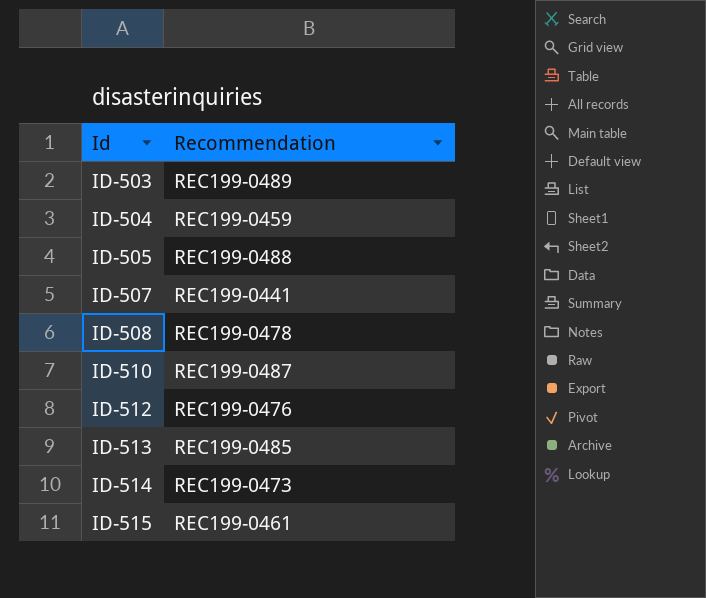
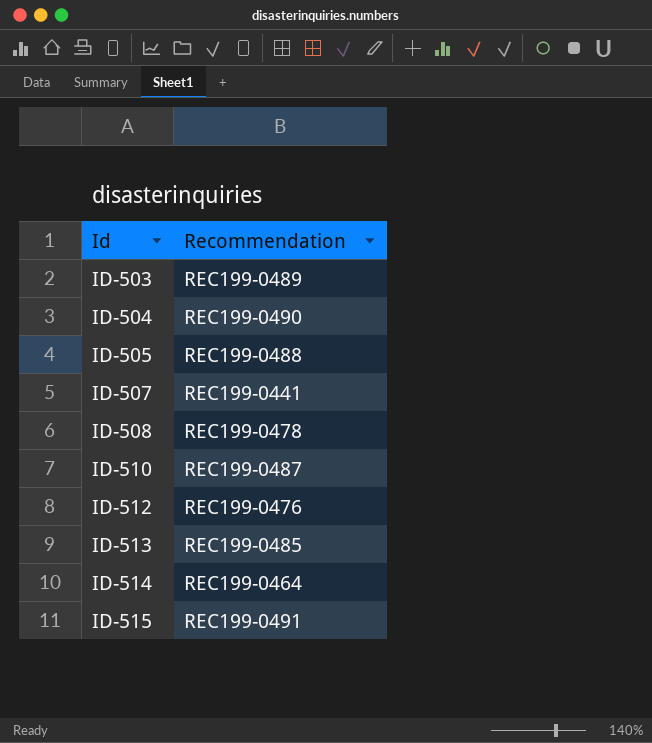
ID-504 | Recommendation: REC199-0459 -> REC199-0490
ID-514 | Recommendation: REC199-0473 -> REC199-0464
ID-515 | Recommendation: REC199-0461 -> REC199-0491

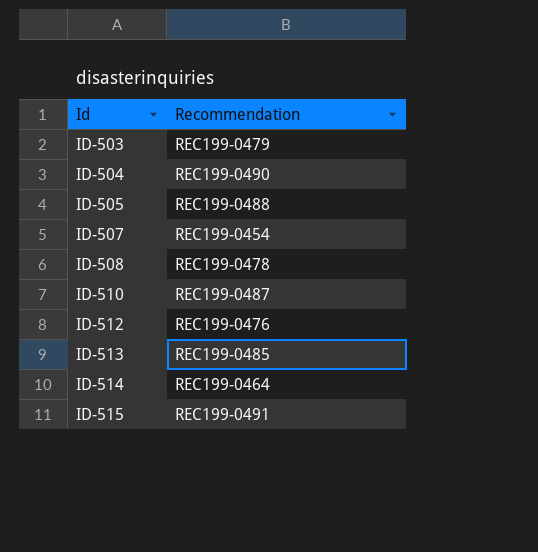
ID-503 | Recommendation: REC199-0489 -> REC199-0479
ID-507 | Recommendation: REC199-0441 -> REC199-0454

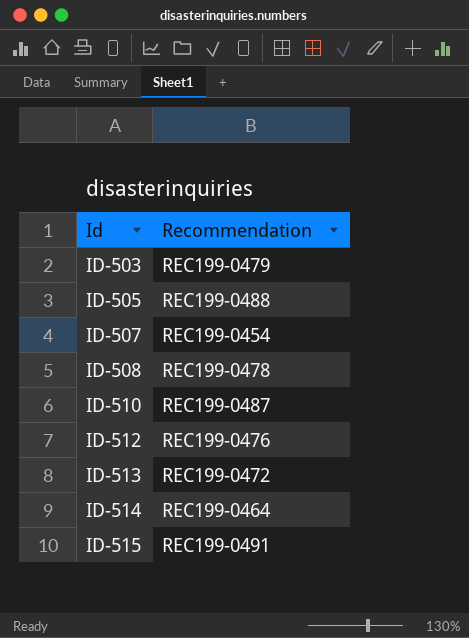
row ID-504: REC199-0490 -> none
ID-513 | Recommendation: REC199-0485 -> REC199-0472

